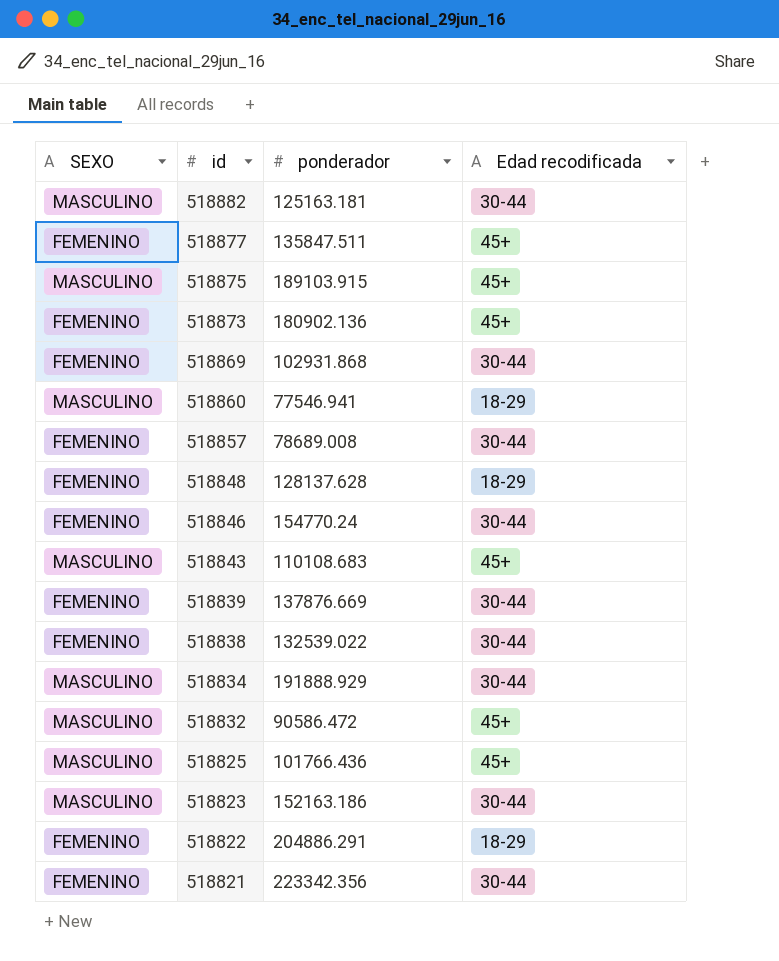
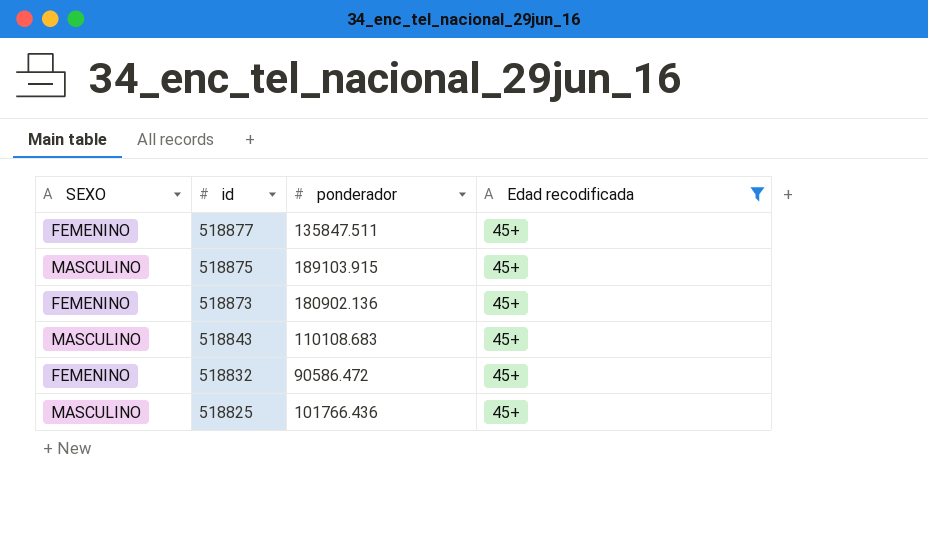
filter: none -> Edad recodificada = 45+
518832 | SEXO: MASCULINO -> FEMENINO

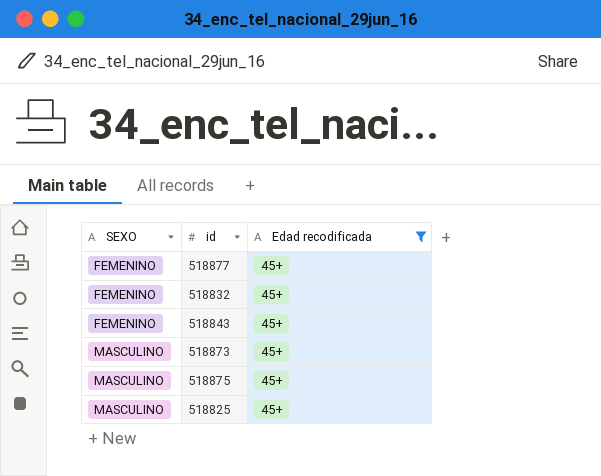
row order: id descending -> SEXO ascending
column ponderador | position: 3 -> none
518843 | SEXO: MASCULINO -> FEMENINO
518873 | SEXO: FEMENINO -> MASCULINO

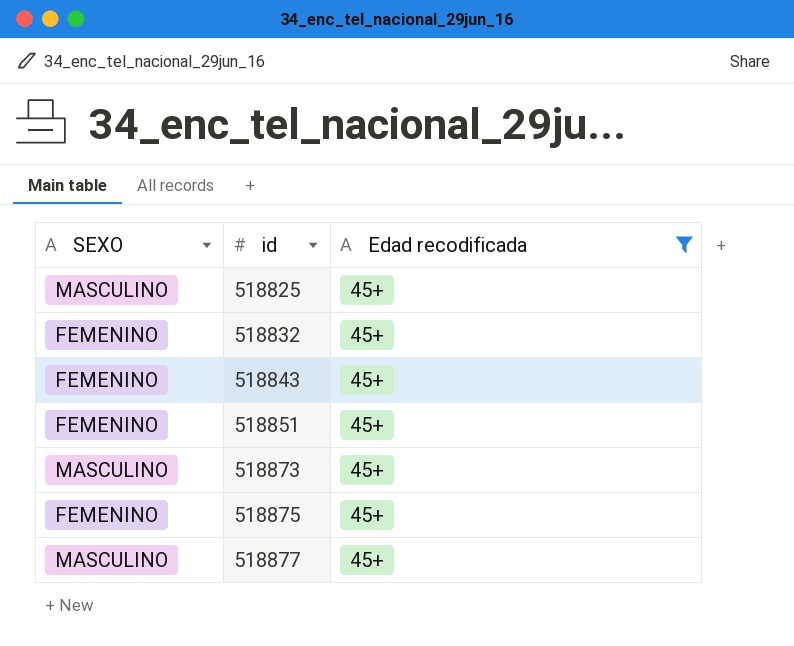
row order: SEXO ascending -> id ascending
row 518851: none -> FEMENINO | 45+
518875 | SEXO: MASCULINO -> FEMENINO
518877 | SEXO: FEMENINO -> MASCULINO

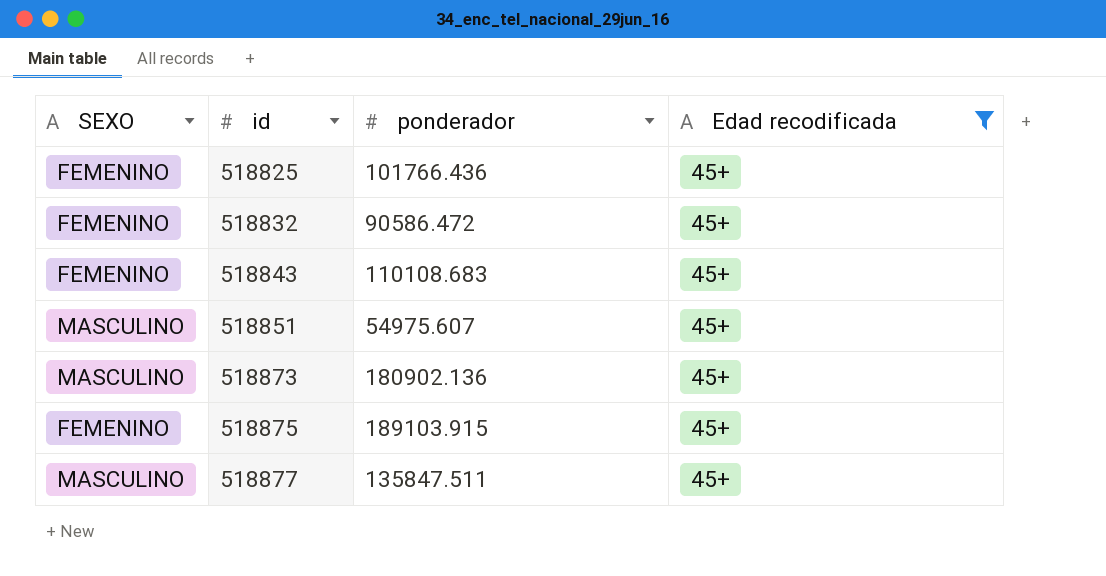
column ponderador | position: none -> 3
518825 | SEXO: MASCULINO -> FEMENINO
518851 | SEXO: FEMENINO -> MASCULINO

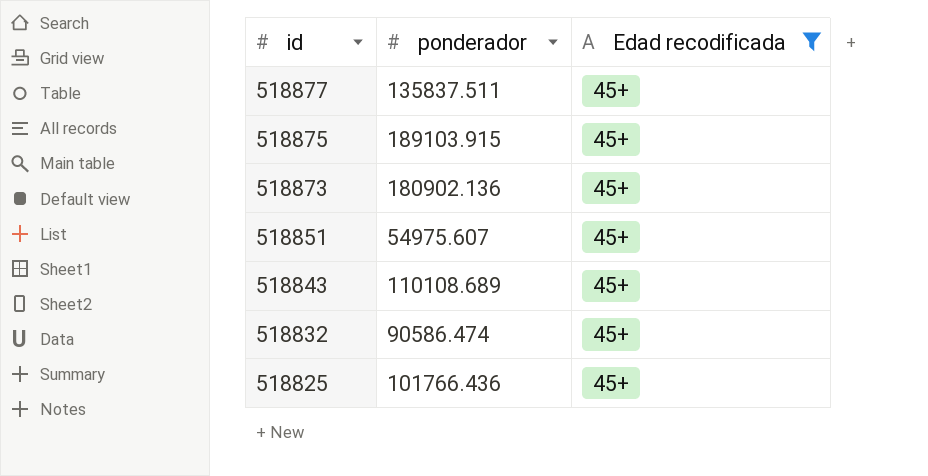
row order: id ascending -> id descending
column SEXO | position: 1 -> none
518877 | ponderador: 135847.511 -> 135837.511
518843 | ponderador: 110108.683 -> 110108.689
518832 | ponderador: 90586.472 -> 90586.474

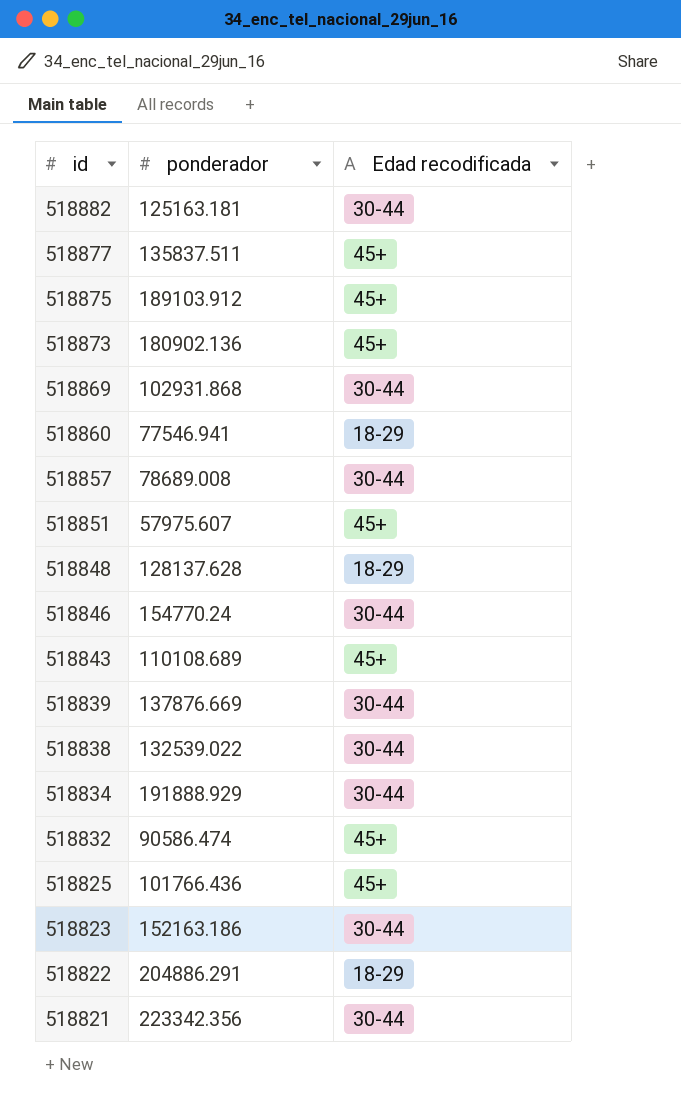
filter: Edad recodificada = 45+ -> none
518875 | ponderador: 189103.915 -> 189103.912
518851 | ponderador: 54975.607 -> 57975.607

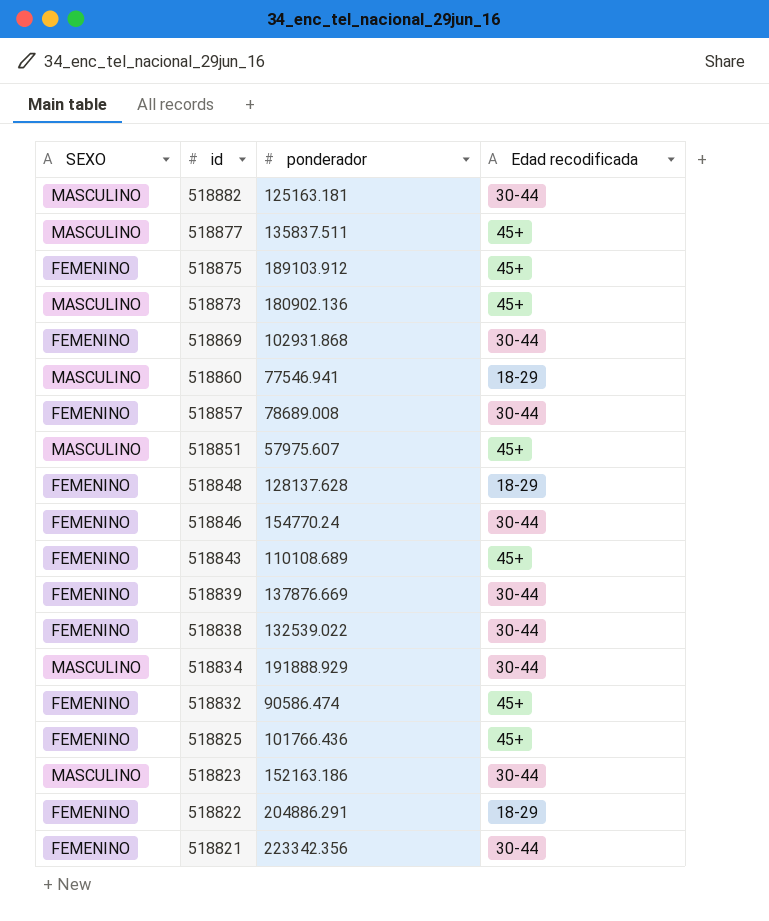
column SEXO | position: none -> 1

